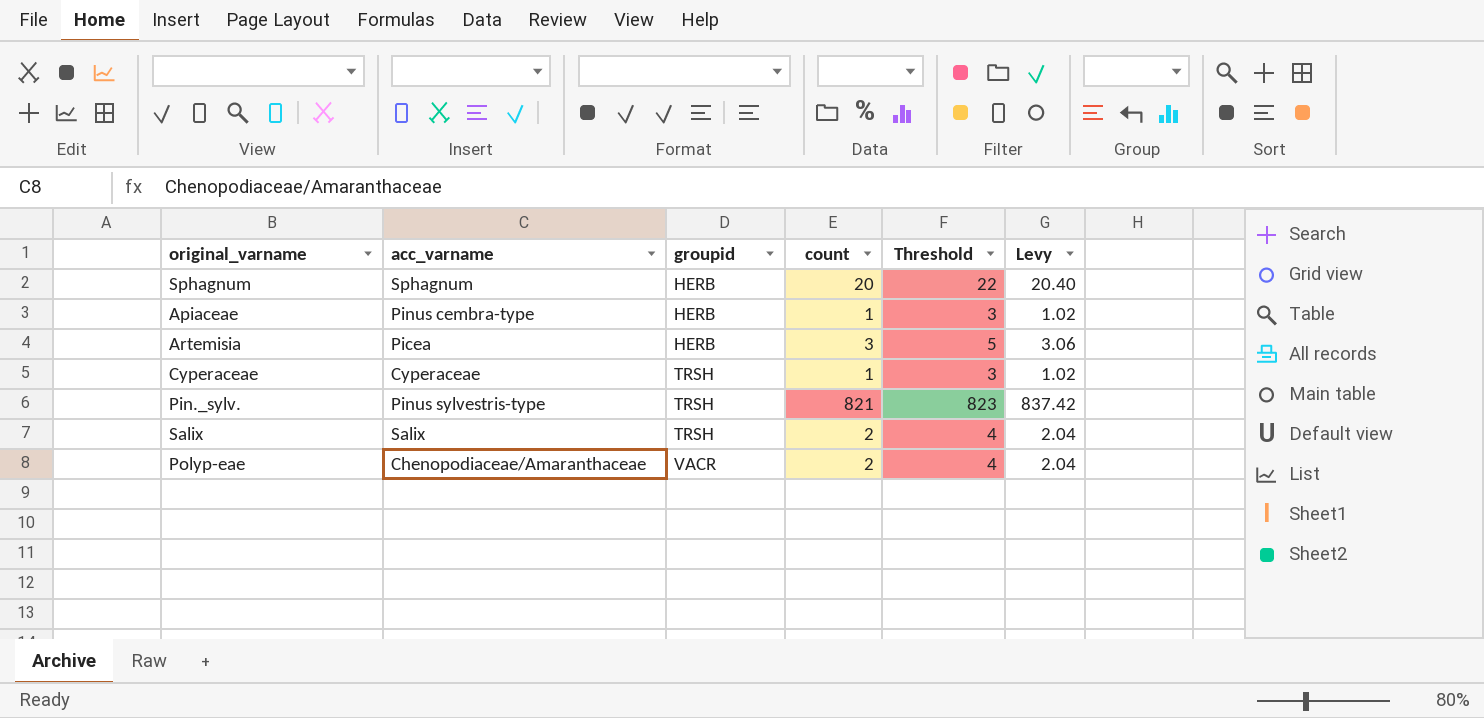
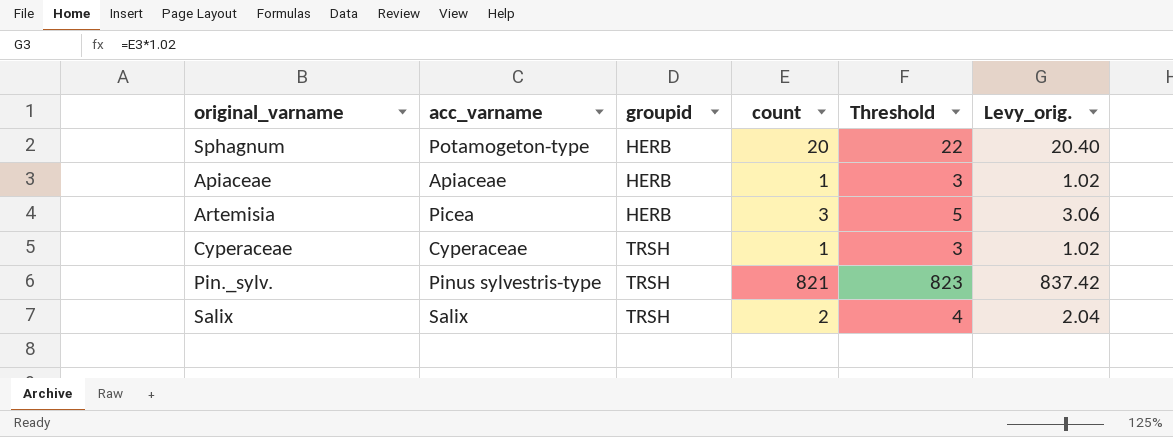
column name: Levy -> Levy_orig.
row Polyp-eae: Chenopodiaceae/Amaranthaceae | VACR | 2 | 4 | 2.04 -> none
Sphagnum | acc_varname: Sphagnum -> Potamogeton-type
Apiaceae | acc_varname: Pinus cembra-type -> Apiaceae

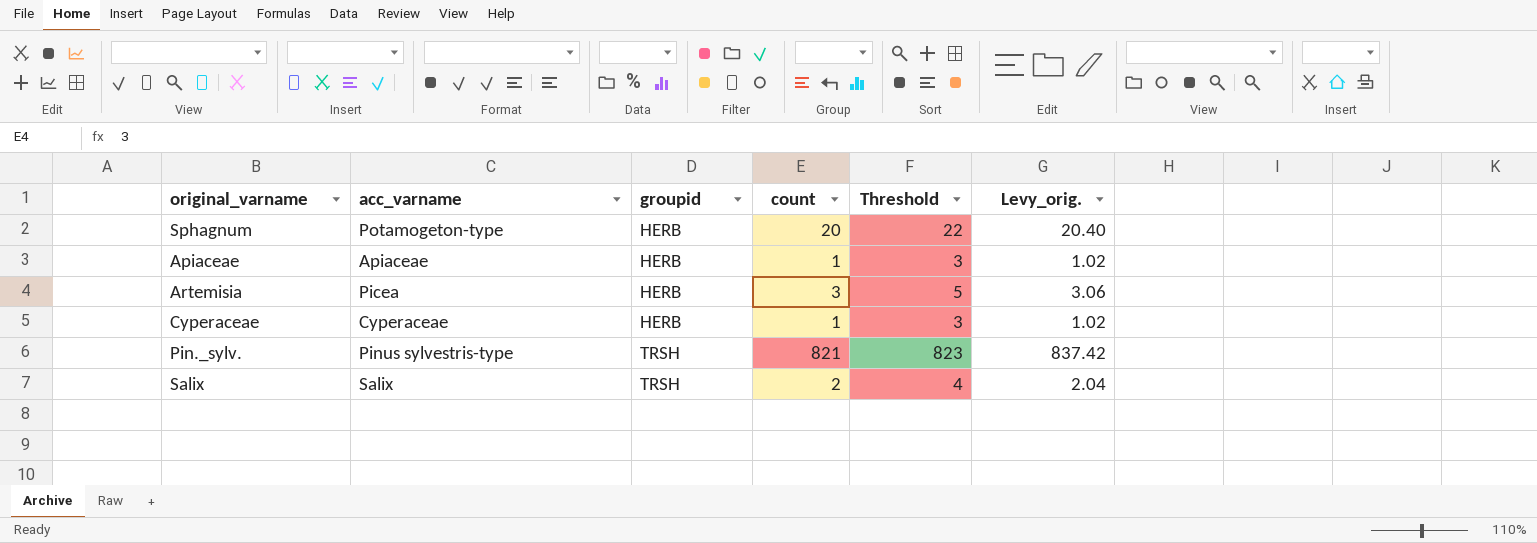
Cyperaceae | groupid: TRSH -> HERB

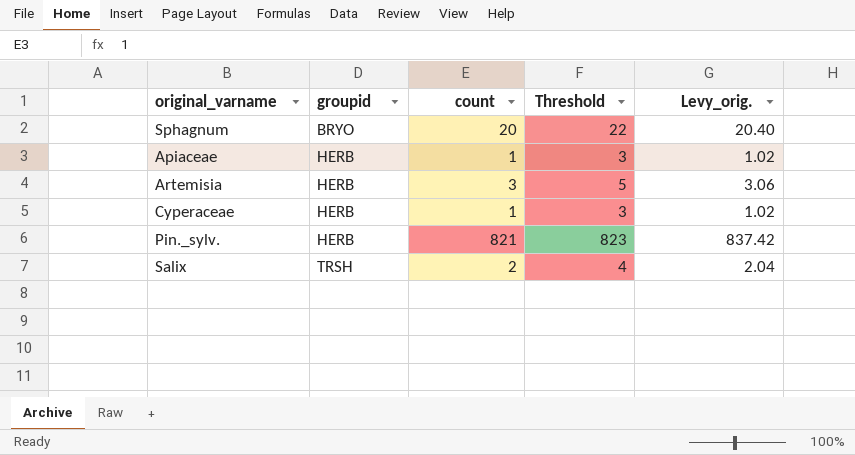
column acc_varname | position: 2 -> none
Sphagnum | groupid: HERB -> BRYO
Pin._sylv. | groupid: TRSH -> HERB

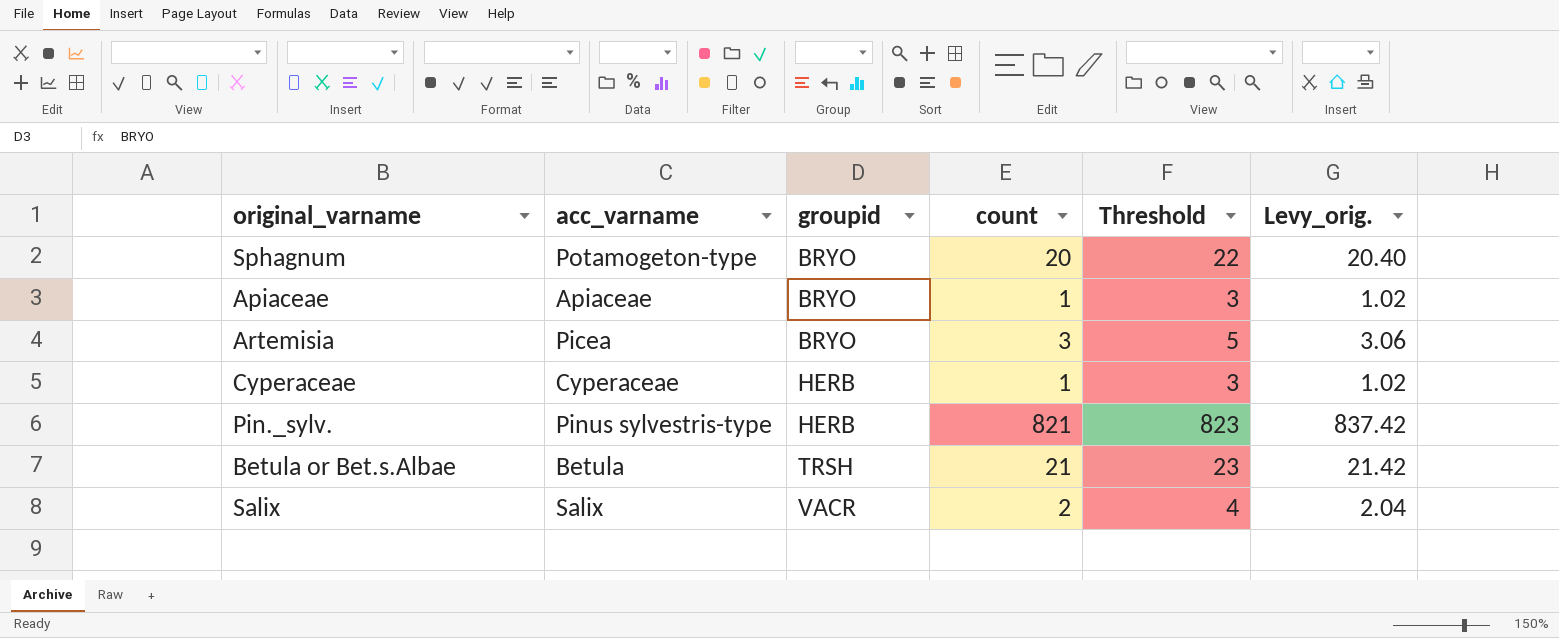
column acc_varname | position: none -> 2
Apiaceae | groupid: HERB -> BRYO
Artemisia | groupid: HERB -> BRYO
row Betula or Bet.s.Albae: none -> Betula | TRSH | 21 | 23 | 21.42
Salix | groupid: TRSH -> VACR

